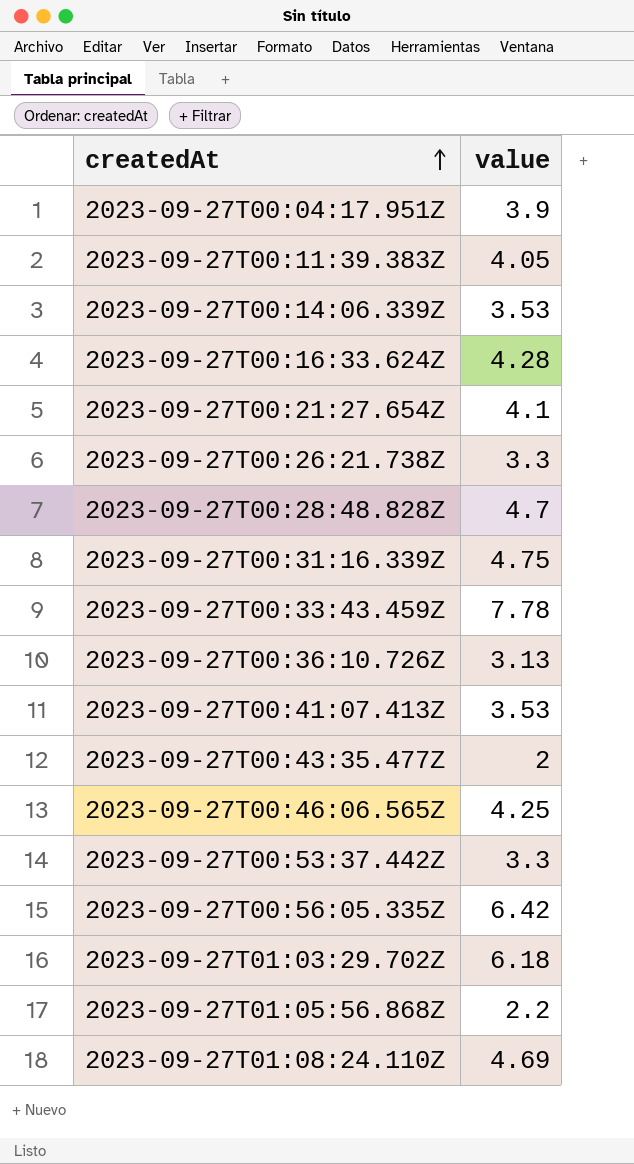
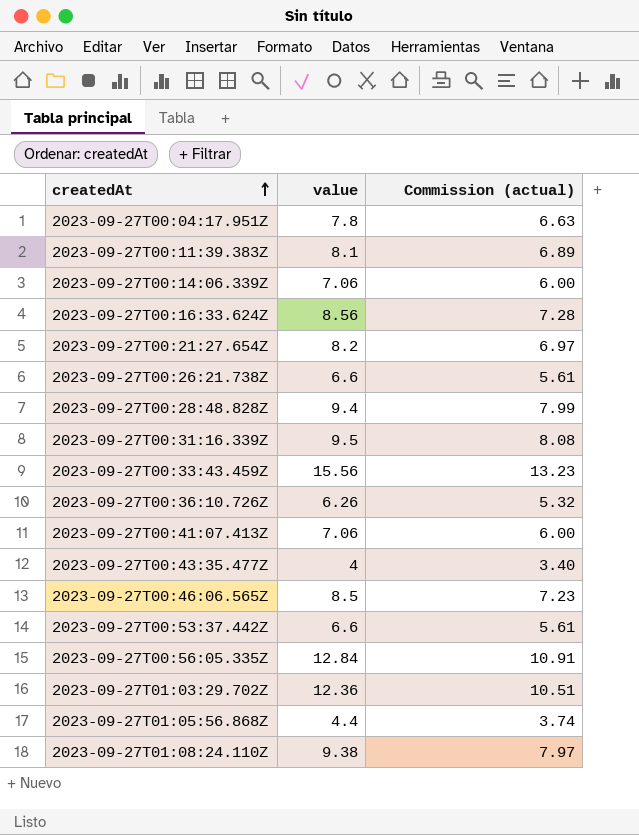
column Commission (actual) | formula: none -> [value] * 0.85
2023-09-27T00:04:17.951Z | value: 3.9 -> 7.8
2023-09-27T00:11:39.383Z | value: 4.05 -> 8.1
2023-09-27T00:14:06.339Z | value: 3.53 -> 7.06
2023-09-27T00:16:33.624Z | value: 4.28 -> 8.56
2023-09-27T00:21:27.654Z | value: 4.1 -> 8.2
2023-09-27T00:26:21.738Z | value: 3.3 -> 6.6
2023-09-27T00:28:48.828Z | value: 4.7 -> 9.4
2023-09-27T00:31:16.339Z | value: 4.75 -> 9.5
2023-09-27T00:33:43.459Z | value: 7.78 -> 15.56
2023-09-27T00:36:10.726Z | value: 3.13 -> 6.26
2023-09-27T00:41:07.413Z | value: 3.53 -> 7.06
2023-09-27T00:43:35.477Z | value: 2 -> 4
2023-09-27T00:46:06.565Z | value: 4.25 -> 8.5
2023-09-27T00:53:37.442Z | value: 3.3 -> 6.6
2023-09-27T00:56:05.335Z | value: 6.42 -> 12.84
2023-09-27T01:03:29.702Z | value: 6.18 -> 12.36
2023-09-27T01:05:56.868Z | value: 2.2 -> 4.4
2023-09-27T01:08:24.110Z | value: 4.69 -> 9.38

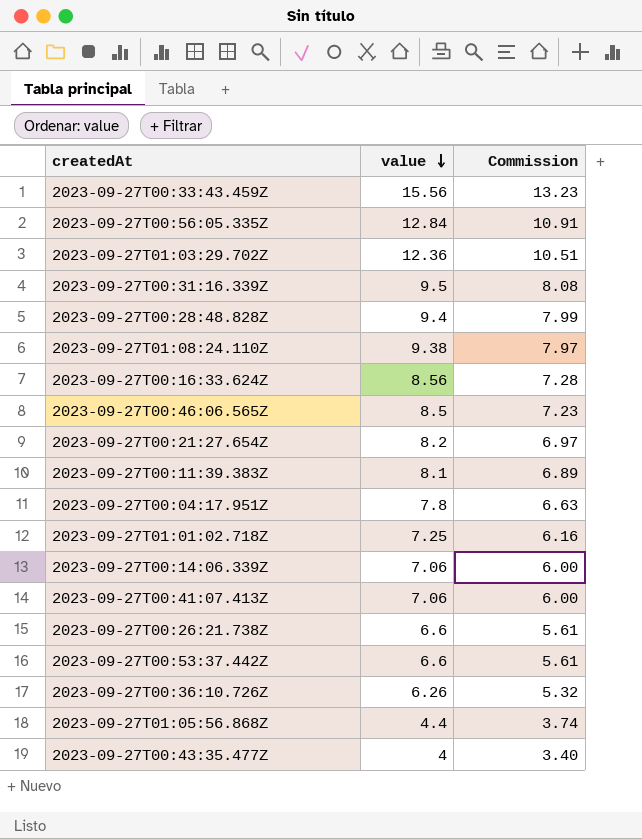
row order: createdAt ascending -> value descending
column name: Commission (actual) -> Commission
row 2023-09-27T01:01:02.718Z: none -> 7.25 | 6.16

